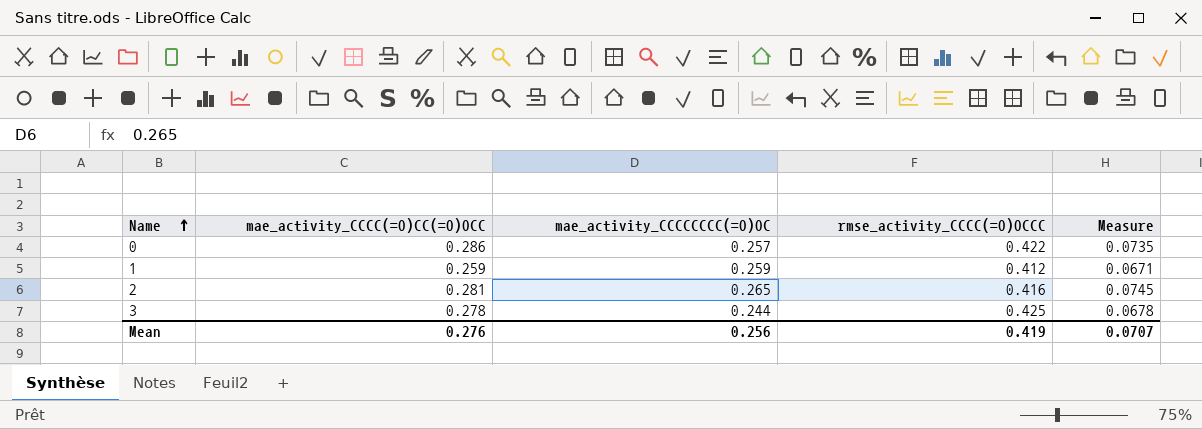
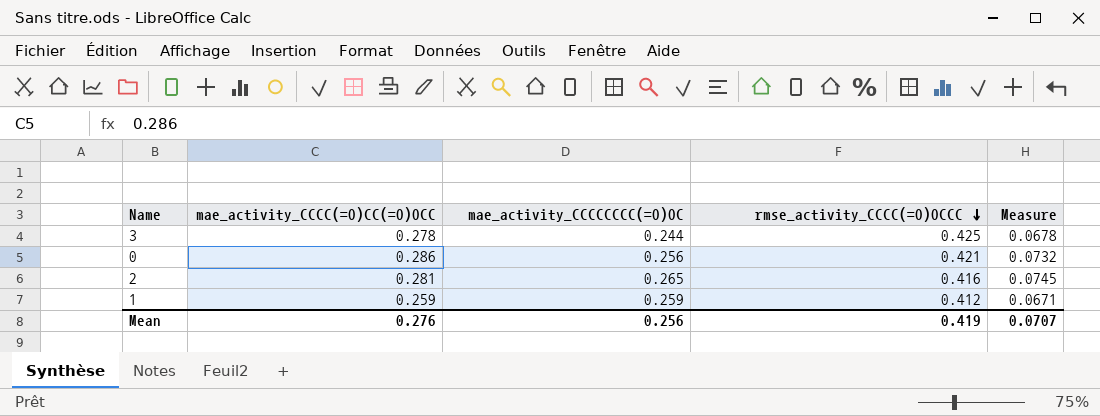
row order: Name ascending -> rmse_activity_CCCC(=O)OCCC descending
0 | mae_activity_CCCCCCCC(=O)OC: 0.257 -> 0.256
0 | rmse_activity_CCCC(=O)OCCC: 0.422 -> 0.421
0 | Measure: 0.0735 -> 0.0732

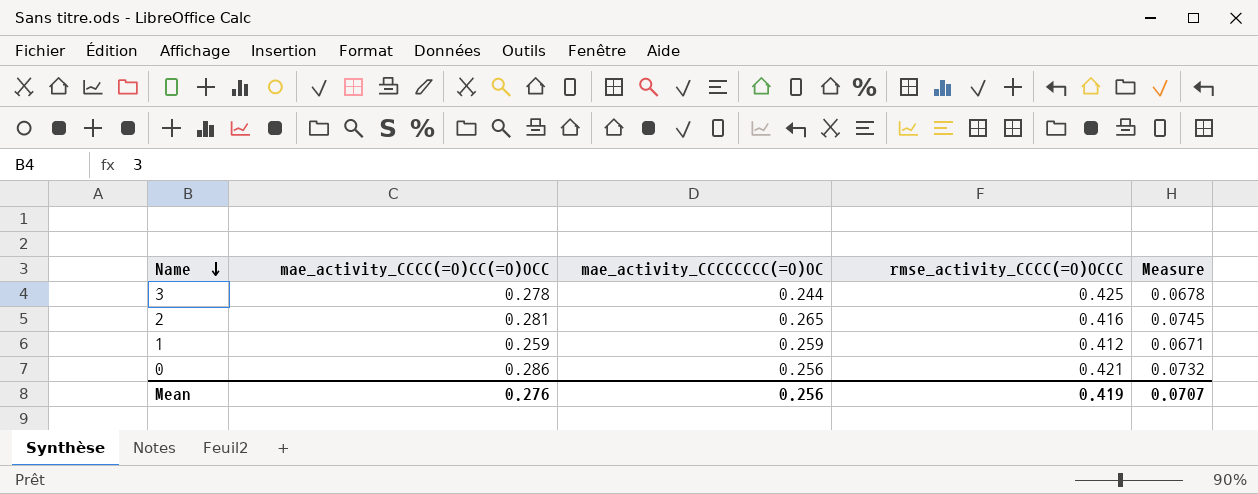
row order: rmse_activity_CCCC(=O)OCCC descending -> Name descending

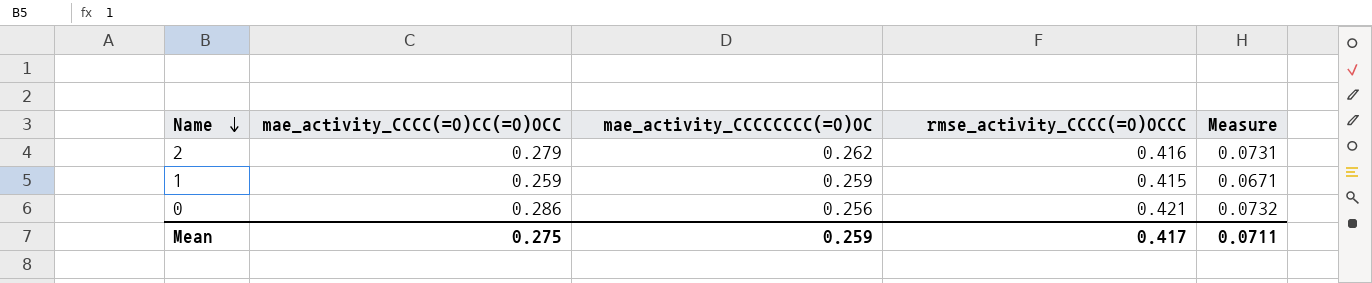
row 3: 0.278 | 0.244 | 0.425 | 0.0678 -> none
2 | mae_activity_CCCC(=O)CC(=O)OCC: 0.281 -> 0.279
2 | mae_activity_CCCCCCCC(=O)OC: 0.265 -> 0.262
2 | Measure: 0.0745 -> 0.0731
1 | rmse_activity_CCCC(=O)OCCC: 0.412 -> 0.415
Mean | mae_activity_CCCC(=O)CC(=O)OCC: 0.276 -> 0.275
Mean | mae_activity_CCCCCCCC(=O)OC: 0.256 -> 0.259
Mean | rmse_activity_CCCC(=O)OCCC: 0.419 -> 0.417
Mean | Measure: 0.0707 -> 0.0711

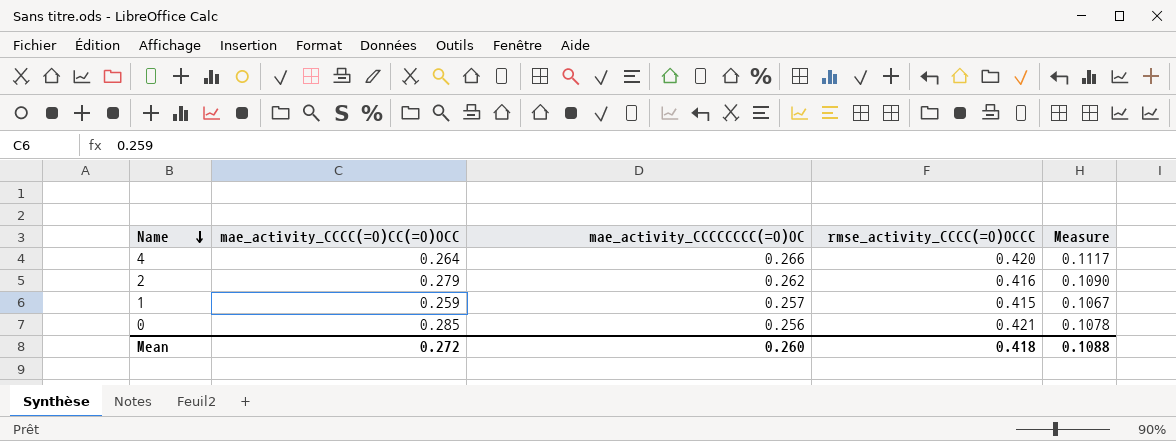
column Measure | formula: [mae_activity_CCCC(=O)CC(=O)OCC] * [mae_activity_CCCCCCCC(=O)OC] -> [mae_activity_CCCCCCCC(=O)OC] * [rmse_activity_CCCC(=O)OCCC]
row 4: none -> 0.264 | 0.266 | 0.420 | 0.1117
1 | mae_activity_CCCCCCCC(=O)OC: 0.259 -> 0.257
0 | mae_activity_CCCC(=O)CC(=O)OCC: 0.286 -> 0.285
Mean | mae_activity_CCCC(=O)CC(=O)OCC: 0.275 -> 0.272
Mean | mae_activity_CCCCCCCC(=O)OC: 0.259 -> 0.260
Mean | rmse_activity_CCCC(=O)OCCC: 0.417 -> 0.418
Mean | Measure: 0.0711 -> 0.1088

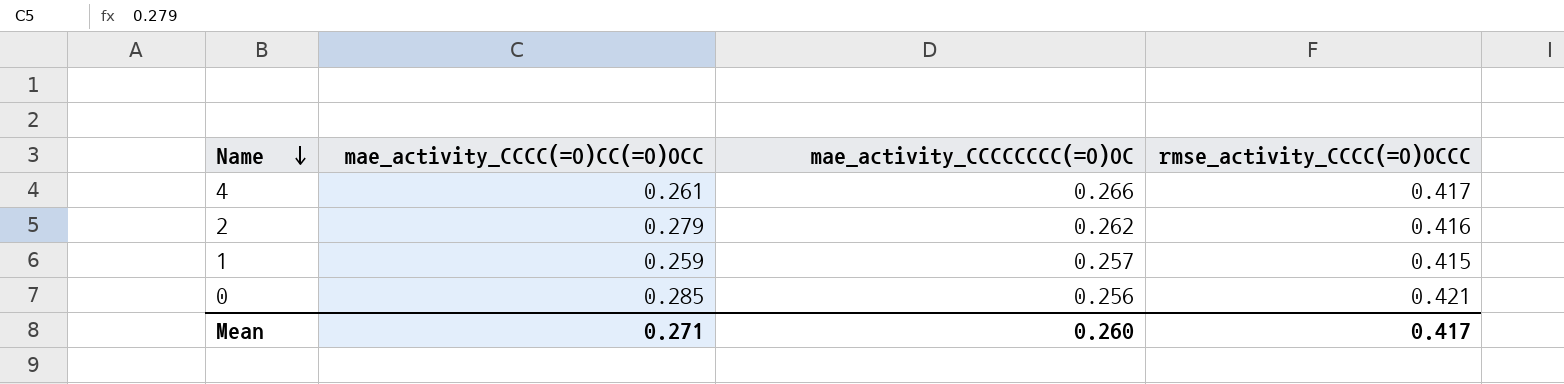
column Measure | formula: [mae_activity_CCCCCCCC(=O)OC] * [rmse_activity_CCCC(=O)OCCC] -> none
4 | mae_activity_CCCC(=O)CC(=O)OCC: 0.264 -> 0.261
4 | rmse_activity_CCCC(=O)OCCC: 0.420 -> 0.417
Mean | mae_activity_CCCC(=O)CC(=O)OCC: 0.272 -> 0.271
Mean | rmse_activity_CCCC(=O)OCCC: 0.418 -> 0.417

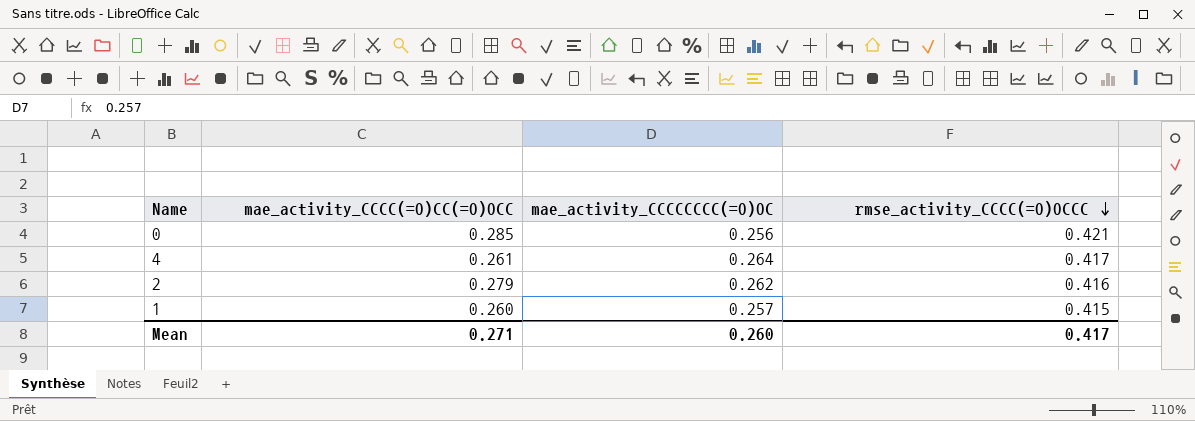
row order: Name descending -> rmse_activity_CCCC(=O)OCCC descending
4 | mae_activity_CCCCCCCC(=O)OC: 0.266 -> 0.264
1 | mae_activity_CCCC(=O)CC(=O)OCC: 0.259 -> 0.260

